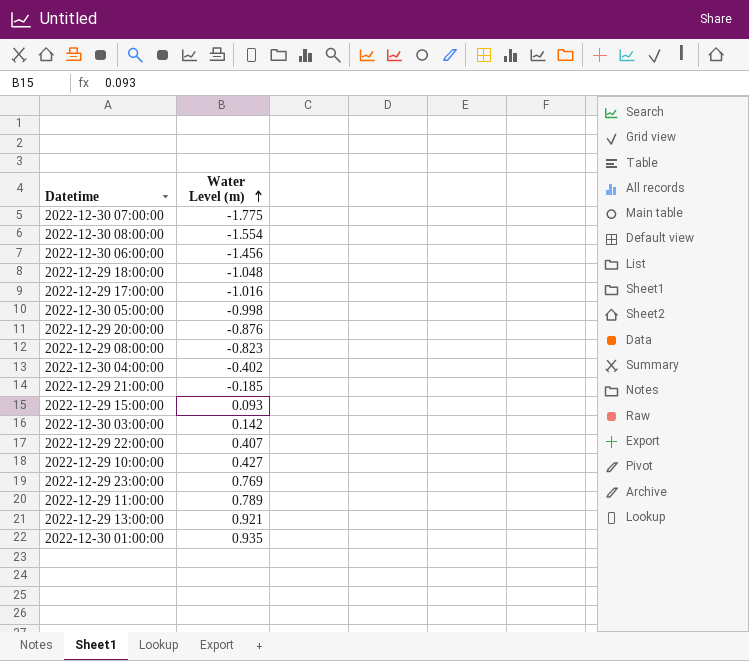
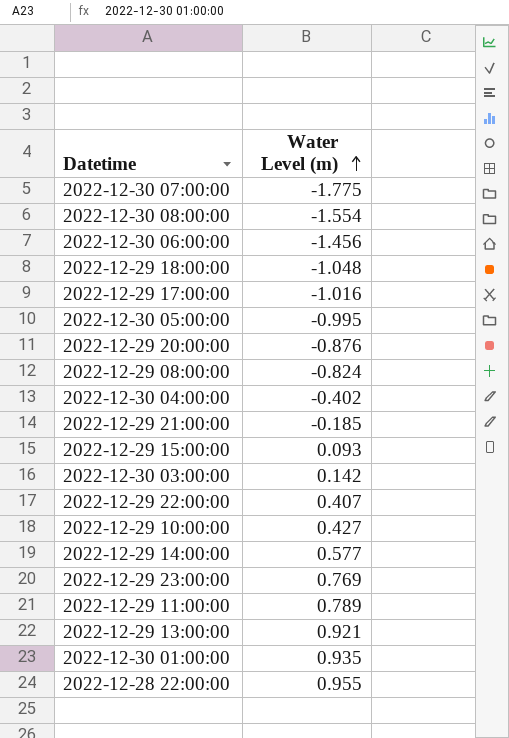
2022-12-30 05:00:00 | Water Level (m): -0.998 -> -0.995
2022-12-29 08:00:00 | Water Level (m): -0.823 -> -0.824
row 2022-12-29 14:00:00: none -> 0.577
row 2022-12-28 22:00:00: none -> 0.955

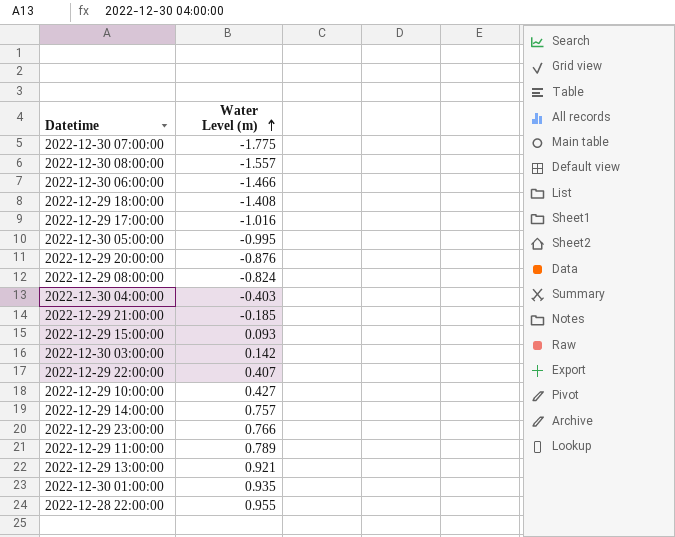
2022-12-30 08:00:00 | Water Level (m): -1.554 -> -1.557
2022-12-30 06:00:00 | Water Level (m): -1.456 -> -1.466
2022-12-29 18:00:00 | Water Level (m): -1.048 -> -1.408
2022-12-30 04:00:00 | Water Level (m): -0.402 -> -0.403
2022-12-29 14:00:00 | Water Level (m): 0.577 -> 0.757
2022-12-29 23:00:00 | Water Level (m): 0.769 -> 0.766

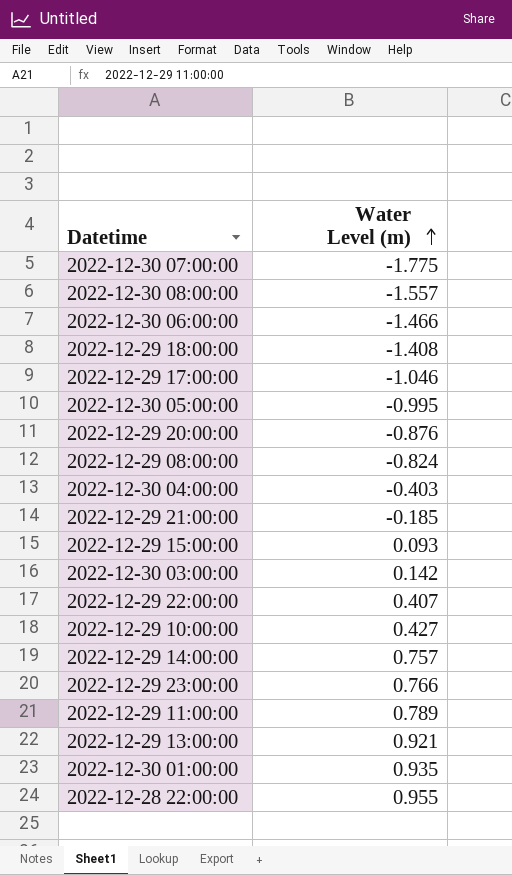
2022-12-29 17:00:00 | Water Level (m): -1.016 -> -1.046

